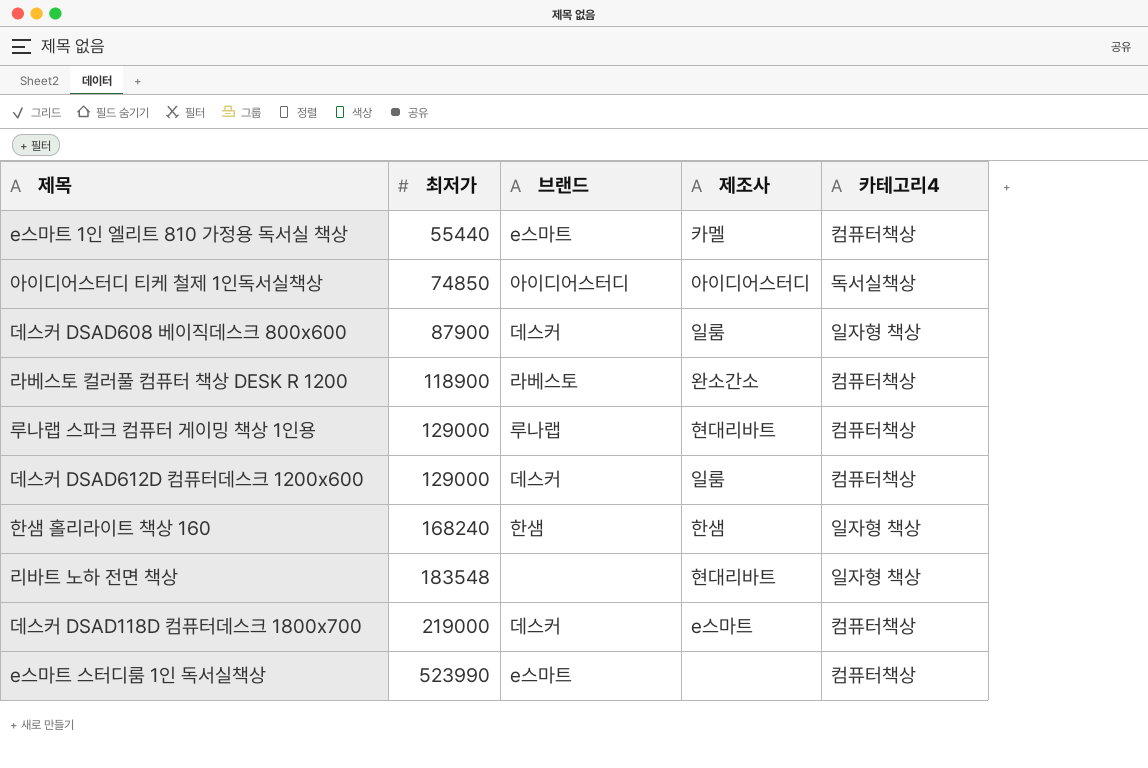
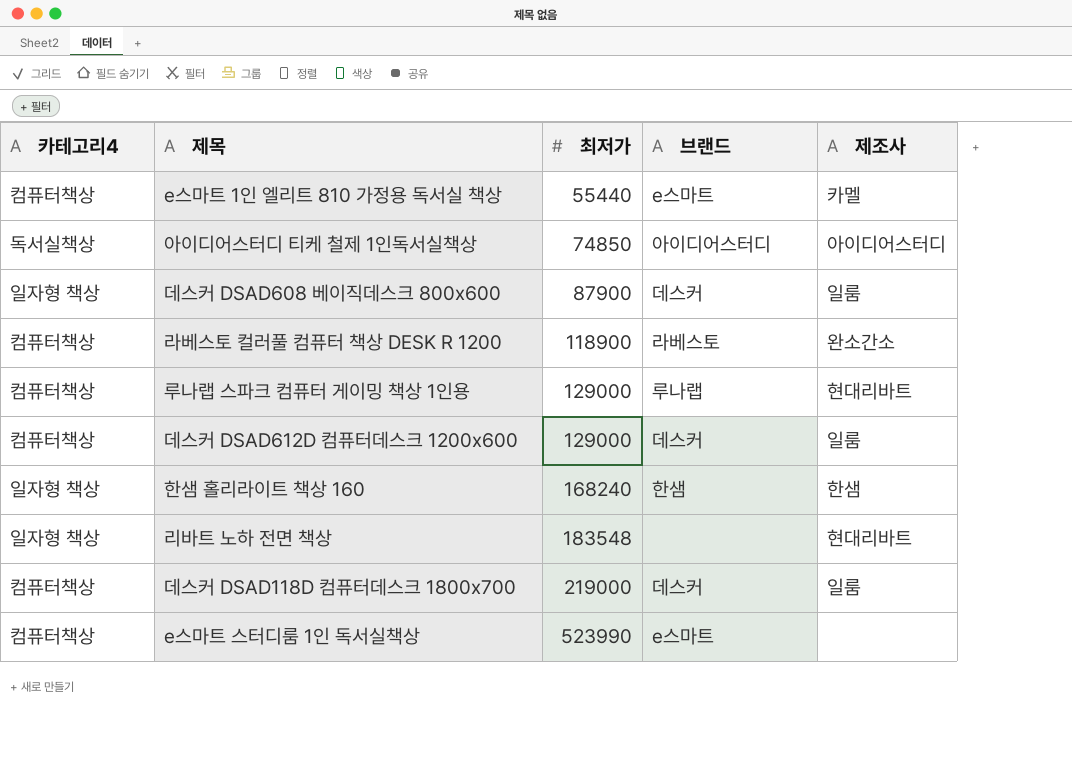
column 카테고리4 | position: 5 -> 1
데스커 DSAD118D 컴퓨터데스크 1800x700 | 제조사: e스마트 -> 일룸

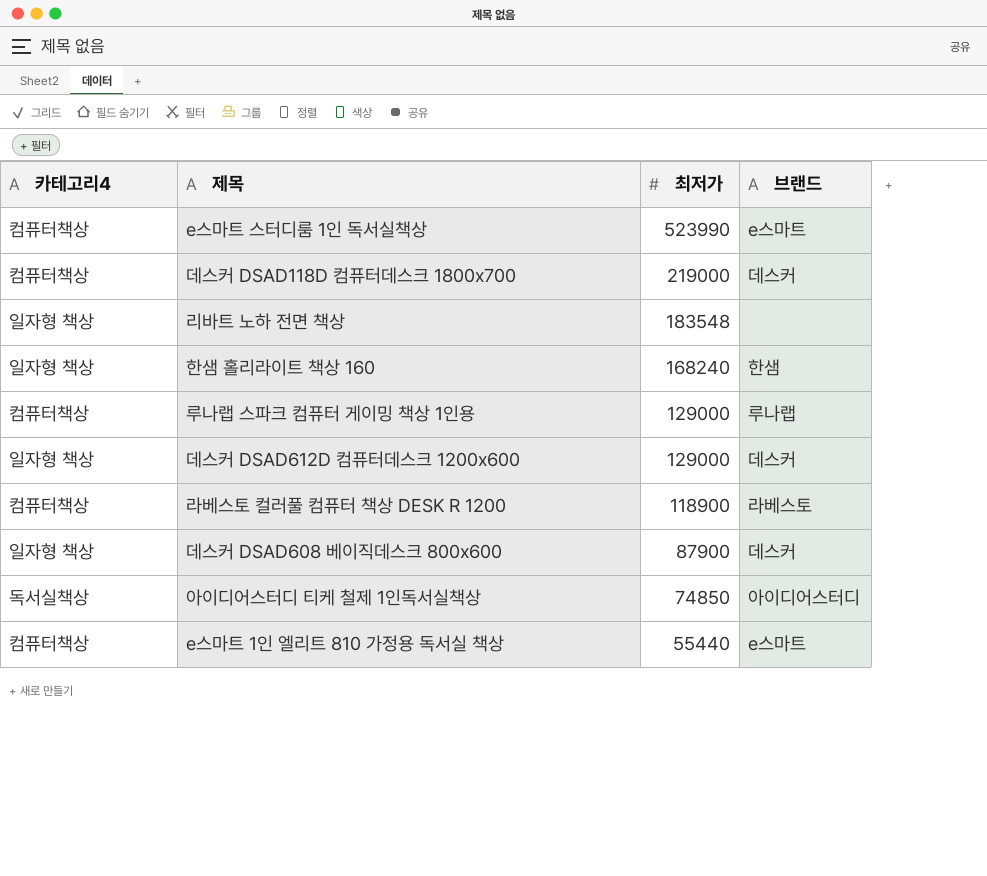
row order: 최저가 ascending -> 최저가 descending
column 제조사 | position: 5 -> none
데스커 DSAD612D 컴퓨터데스크 1200x600 | 카테고리4: 컴퓨터책상 -> 일자형 책상

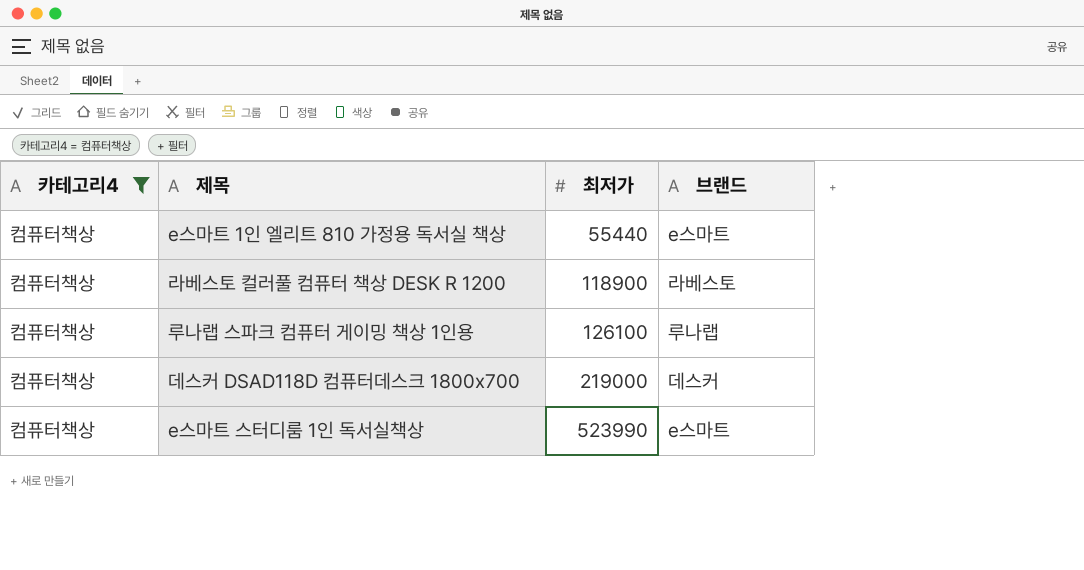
filter: none -> 카테고리4 = 컴퓨터책상
row order: 최저가 descending -> 최저가 ascending
루나랩 스파크 컴퓨터 게이밍 책상 1인용 | 최저가: 129000 -> 126100

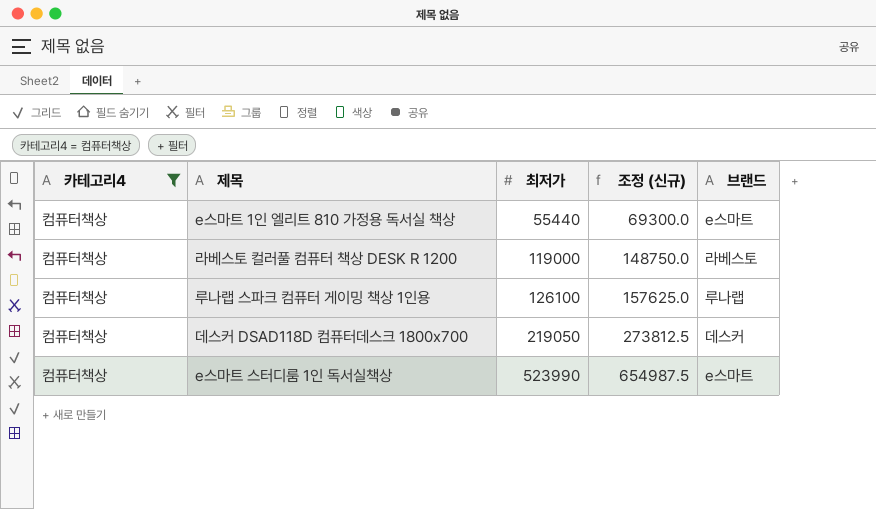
column 조정 (신규) | formula: none -> [최저가] * 1.25
라베스토 컬러풀 컴퓨터 책상 DESK R 1200 | 최저가: 118900 -> 119000
데스커 DSAD118D 컴퓨터데스크 1800x700 | 최저가: 219000 -> 219050

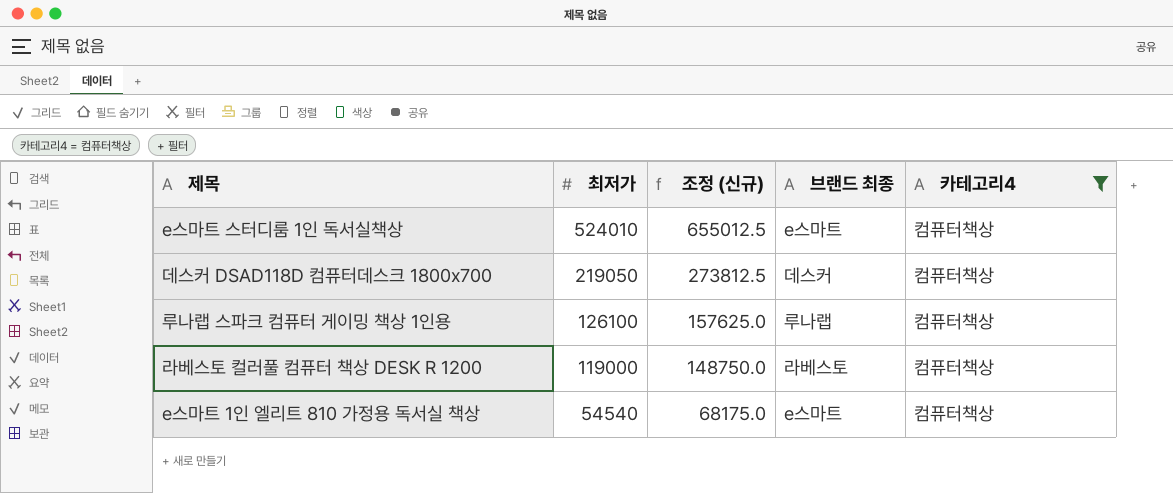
row order: 최저가 ascending -> 최저가 descending
column name: 브랜드 -> 브랜드 최종
column 카테고리4 | position: 1 -> 5
e스마트 스터디룸 1인 독서실책상 | 최저가: 523990 -> 524010
e스마트 스터디룸 1인 독서실책상 | 조정 (신규): 654987.5 -> 655012.5
e스마트 1인 엘리트 810 가정용 독서실 책상 | 최저가: 55440 -> 54540
e스마트 1인 엘리트 810 가정용 독서실 책상 | 조정 (신규): 69300.0 -> 68175.0

